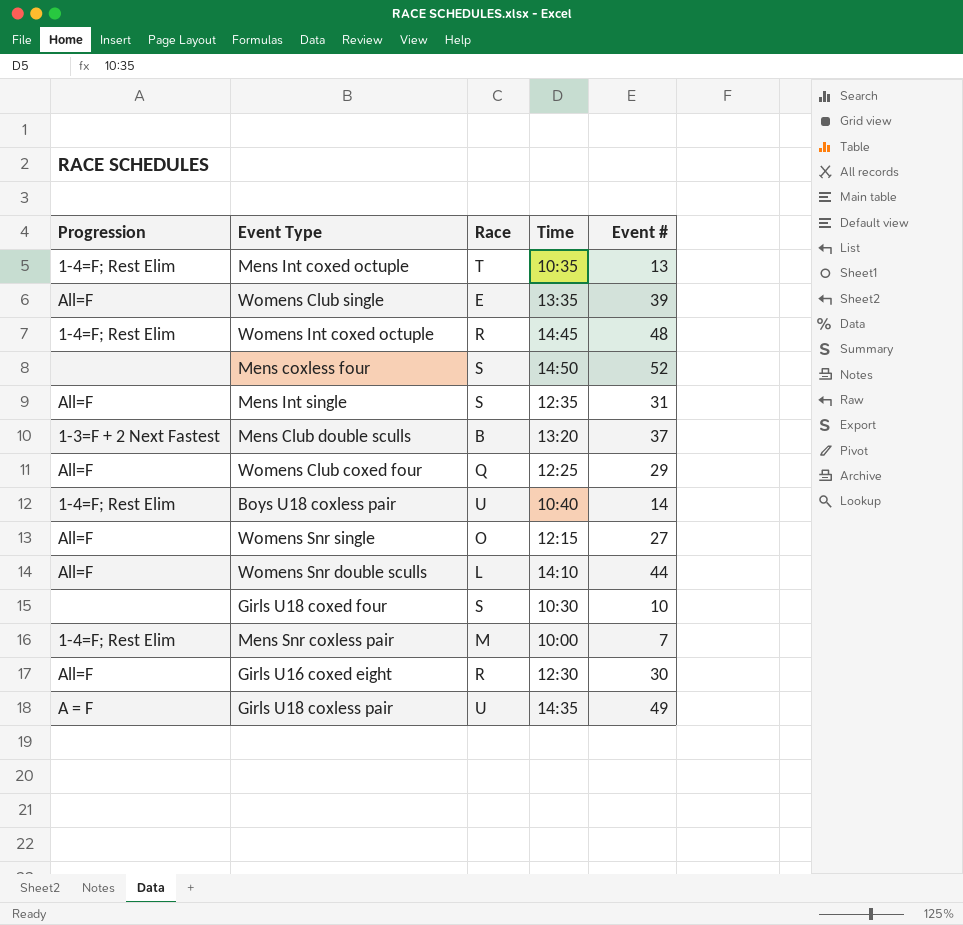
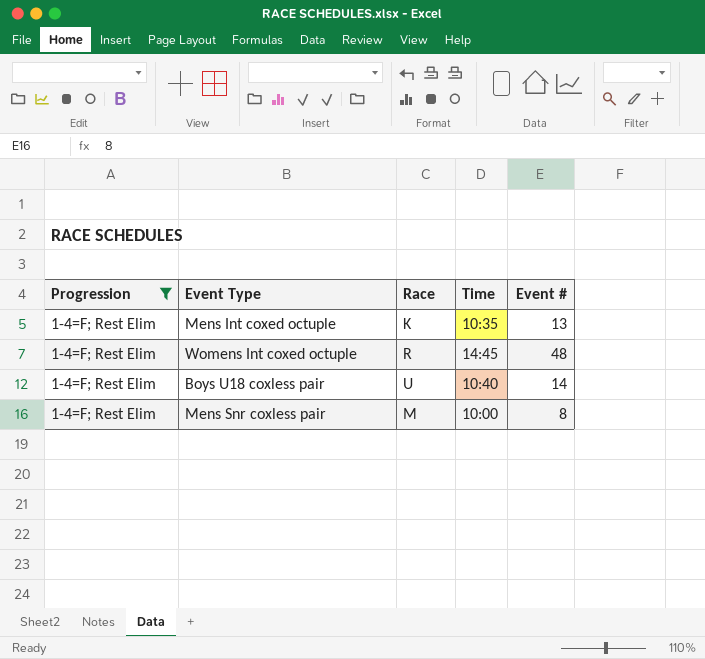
filter: none -> Progression = 1-4=F; Rest Elim
Mens Int coxed octuple | Race: T -> K
Mens Snr coxless pair | Event #: 7 -> 8

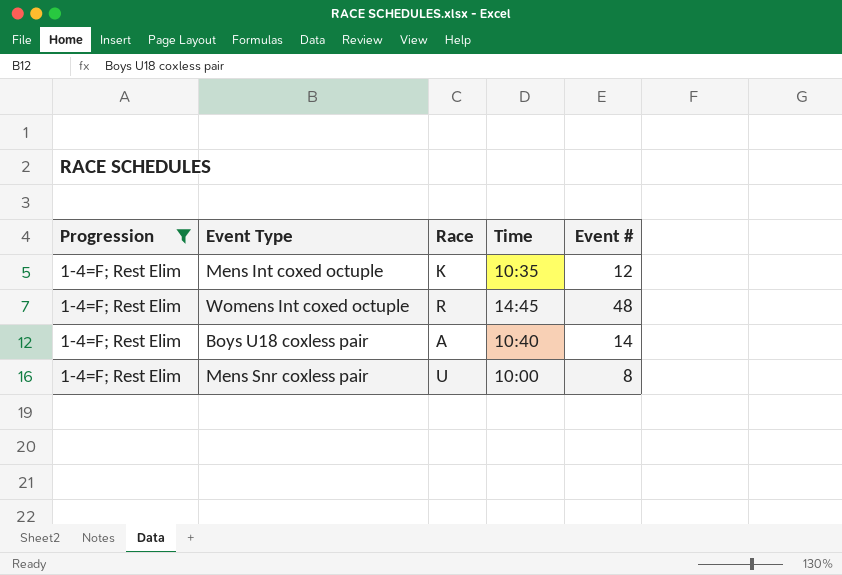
Mens Int coxed octuple | Event #: 13 -> 12
Boys U18 coxless pair | Race: U -> A
Mens Snr coxless pair | Race: M -> U

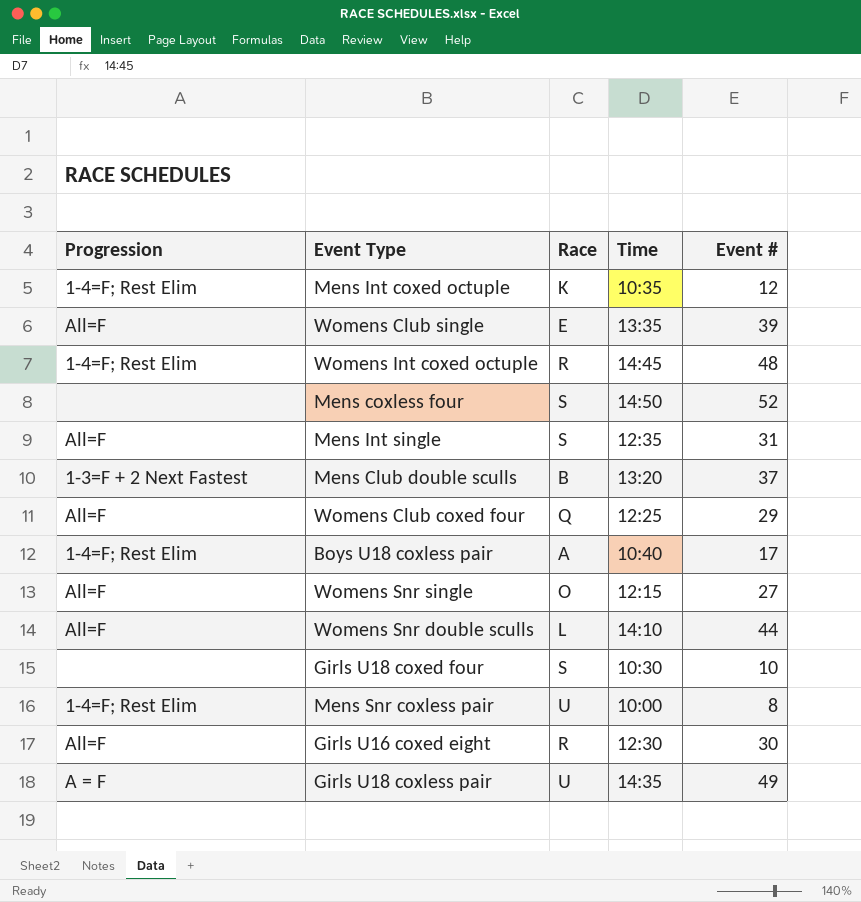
filter: Progression = 1-4=F; Rest Elim -> none
Boys U18 coxless pair | Event #: 14 -> 17

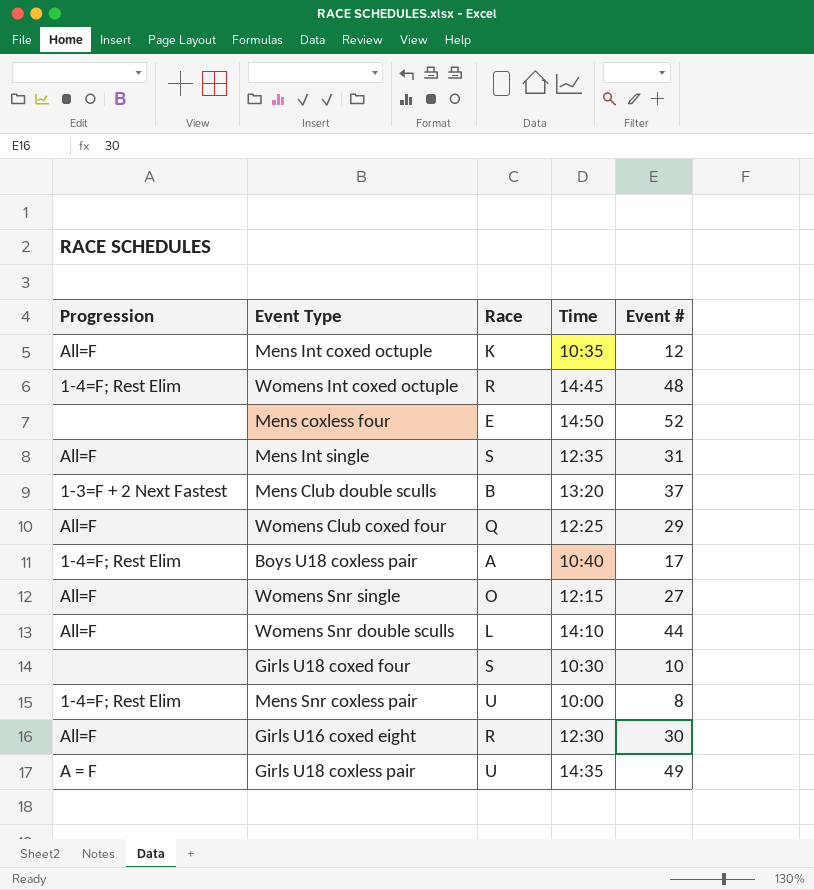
row Womens Club single: All=F | E | 13:35 | 39 -> none
Mens Int coxed octuple | Progression: 1-4=F; Rest Elim -> All=F
Mens coxless four | Race: S -> E

